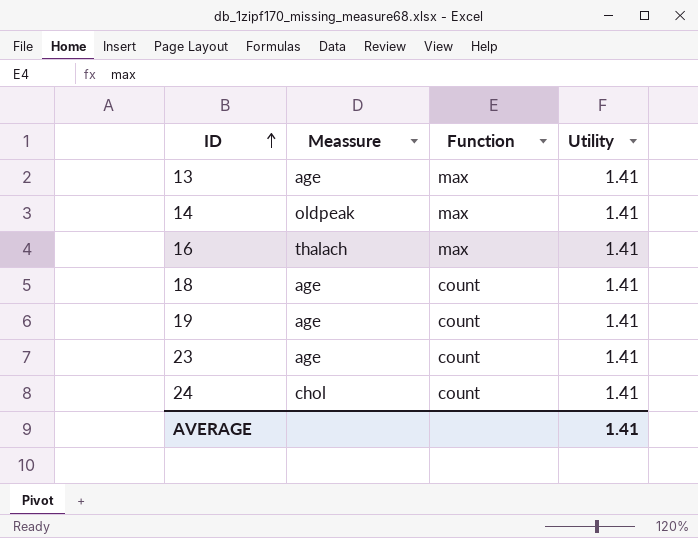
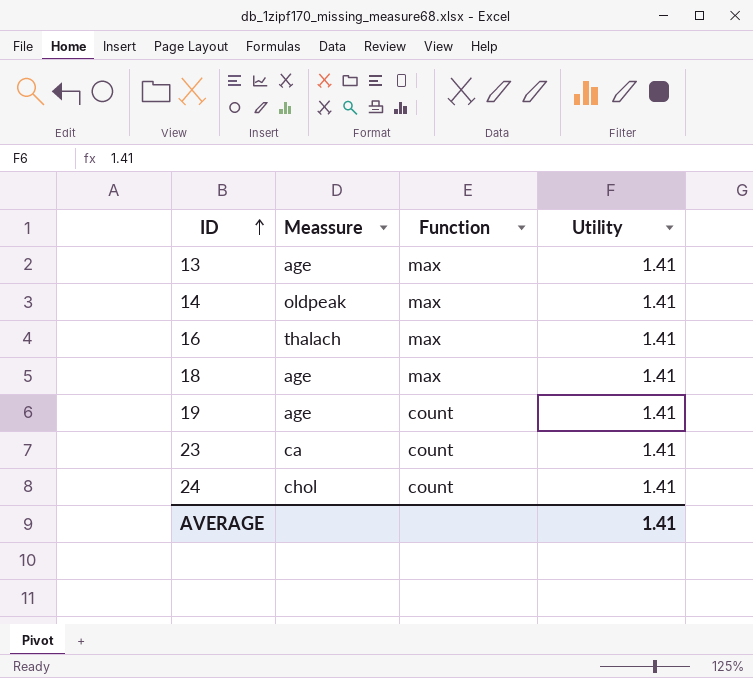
18 | Function: count -> max
23 | Meassure: age -> ca

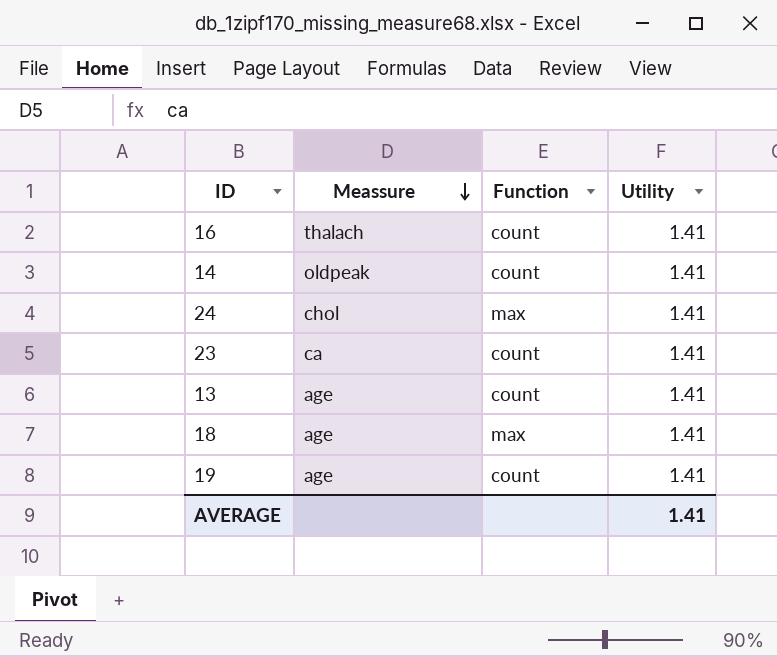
row order: ID ascending -> Meassure descending
16 | Function: max -> count
14 | Function: max -> count
24 | Function: count -> max
13 | Function: max -> count

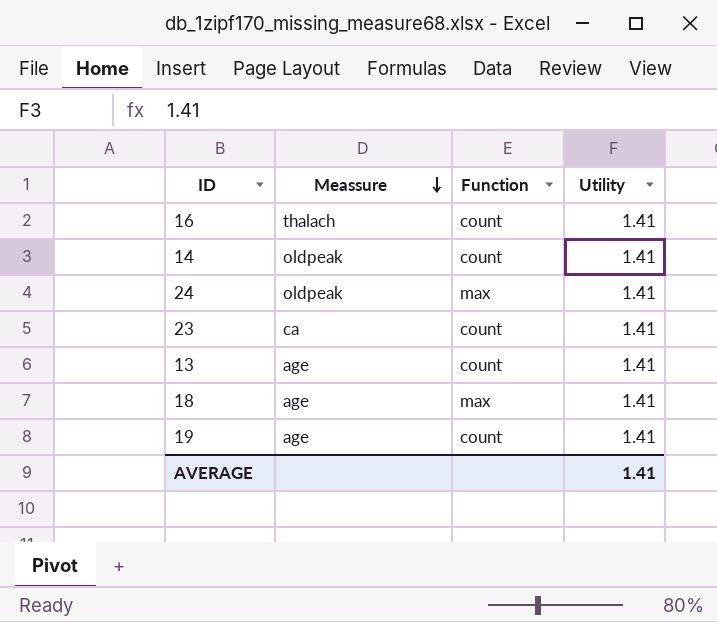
24 | Meassure: chol -> oldpeak

